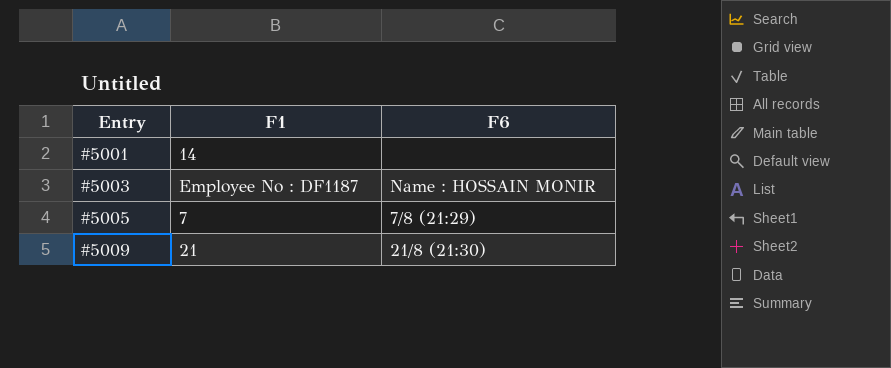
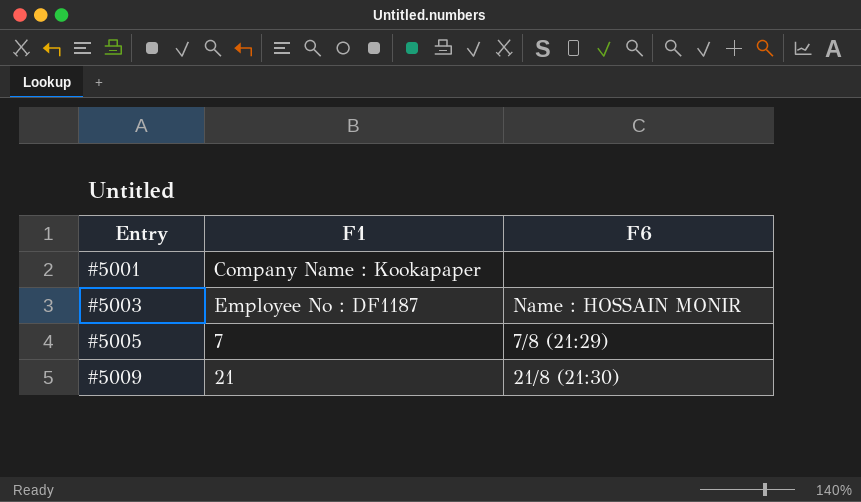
#5001 | F1: 14 -> Company Name : Kookapaper

